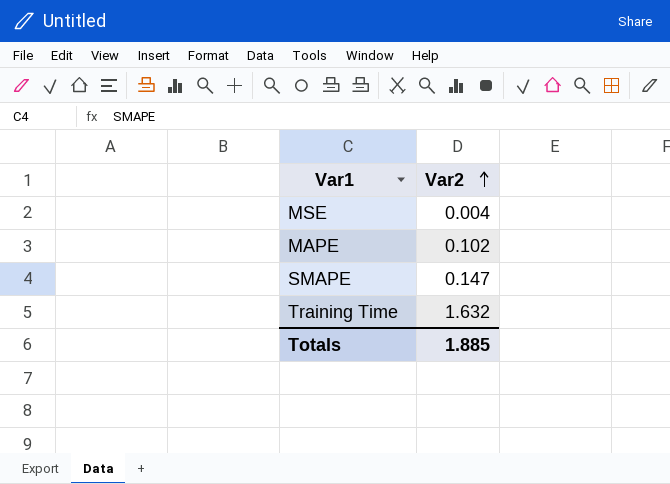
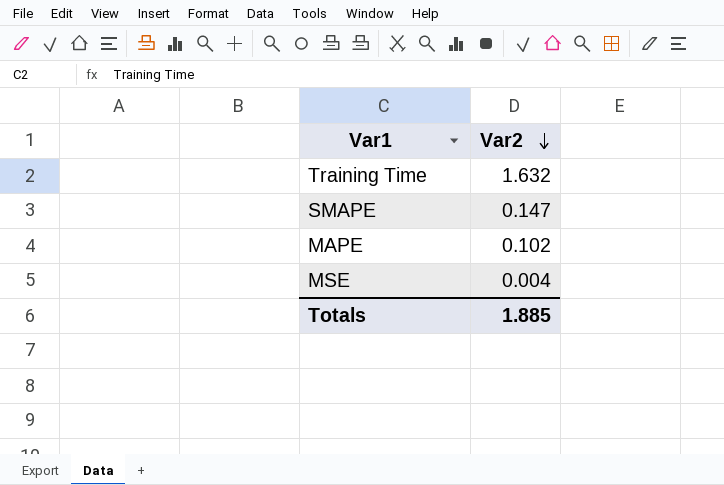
row order: Var2 ascending -> Var2 descending

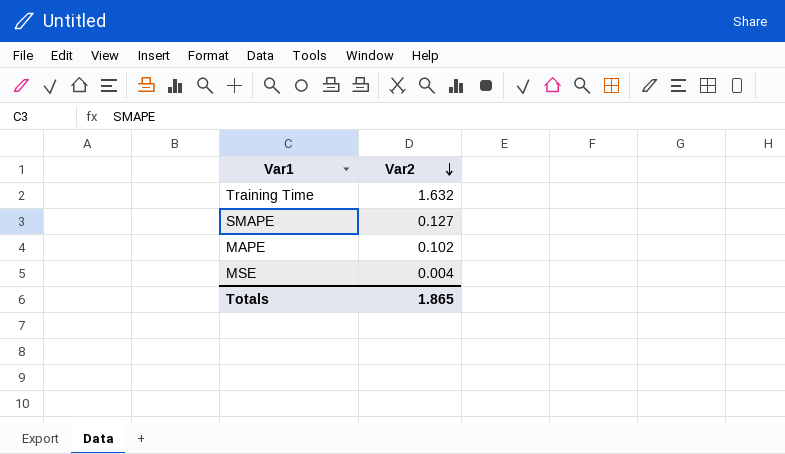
SMAPE | Var2: 0.147 -> 0.127
Totals | Var2: 1.885 -> 1.865

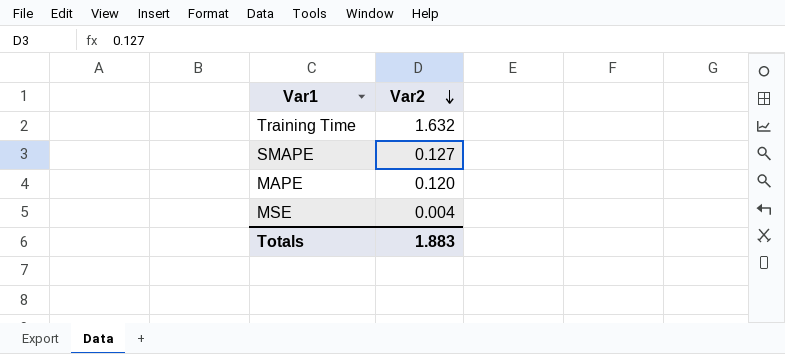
MAPE | Var2: 0.102 -> 0.120
Totals | Var2: 1.865 -> 1.883

